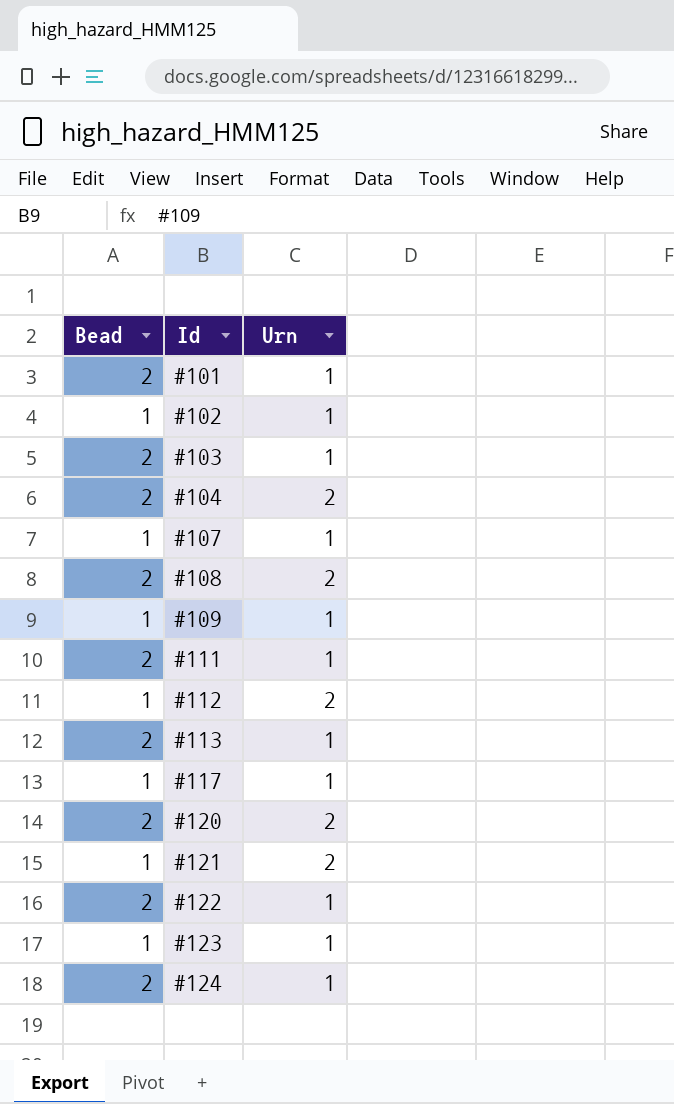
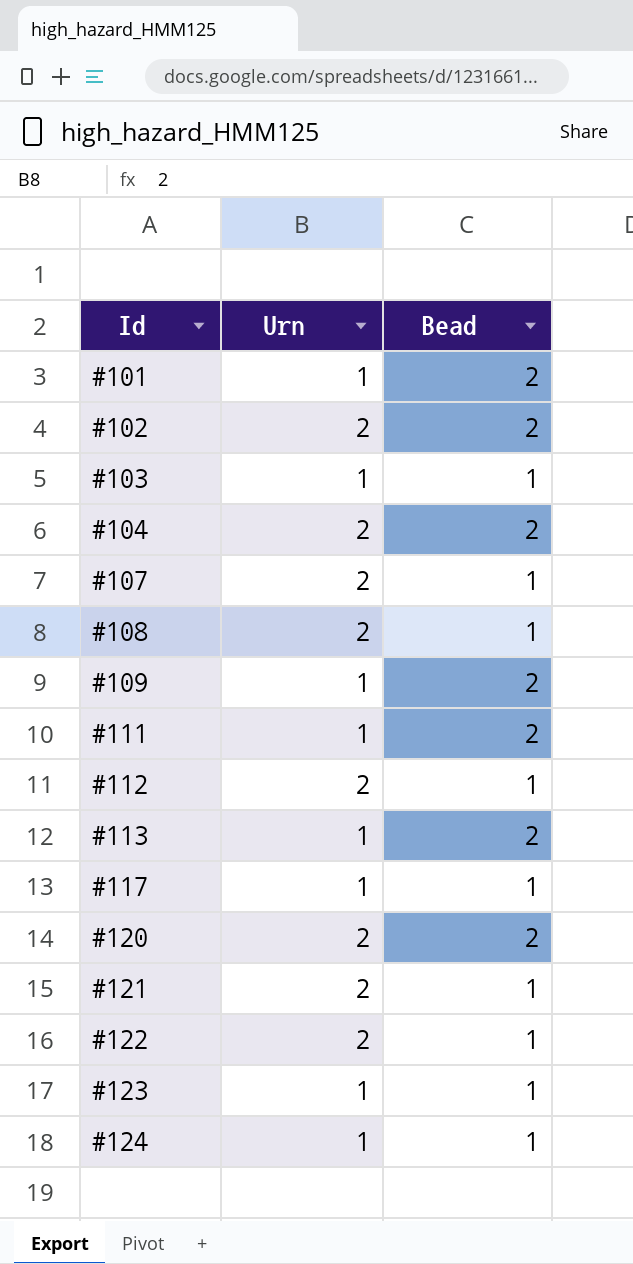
column Bead | position: 1 -> 3
#102 | Urn: 1 -> 2
#102 | Bead: 1 -> 2
#103 | Bead: 2 -> 1
#107 | Urn: 1 -> 2
#108 | Bead: 2 -> 1
#109 | Bead: 1 -> 2
#122 | Urn: 1 -> 2
#122 | Bead: 2 -> 1
#124 | Bead: 2 -> 1

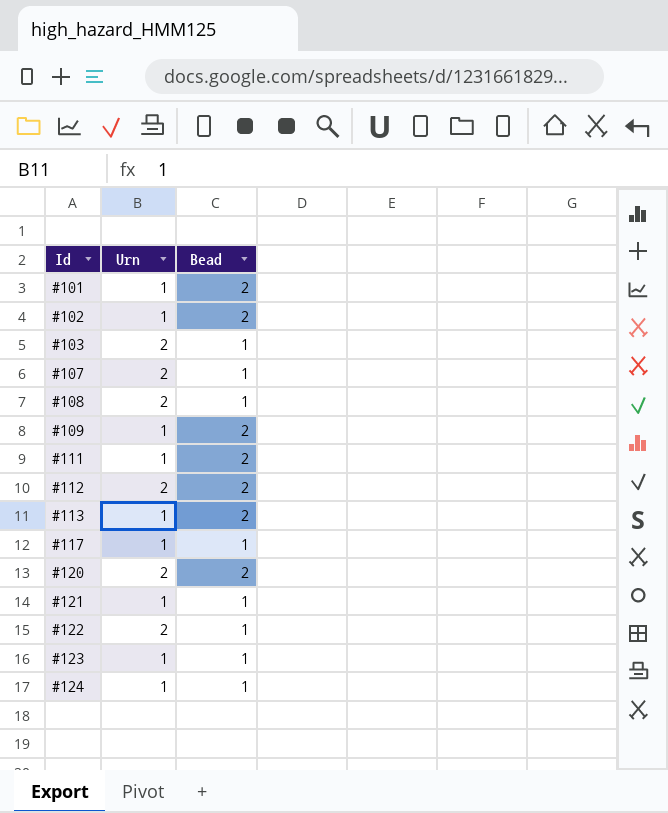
row #104: 2 | 2 -> none
#102 | Urn: 2 -> 1
#103 | Urn: 1 -> 2
#112 | Bead: 1 -> 2
#121 | Urn: 2 -> 1

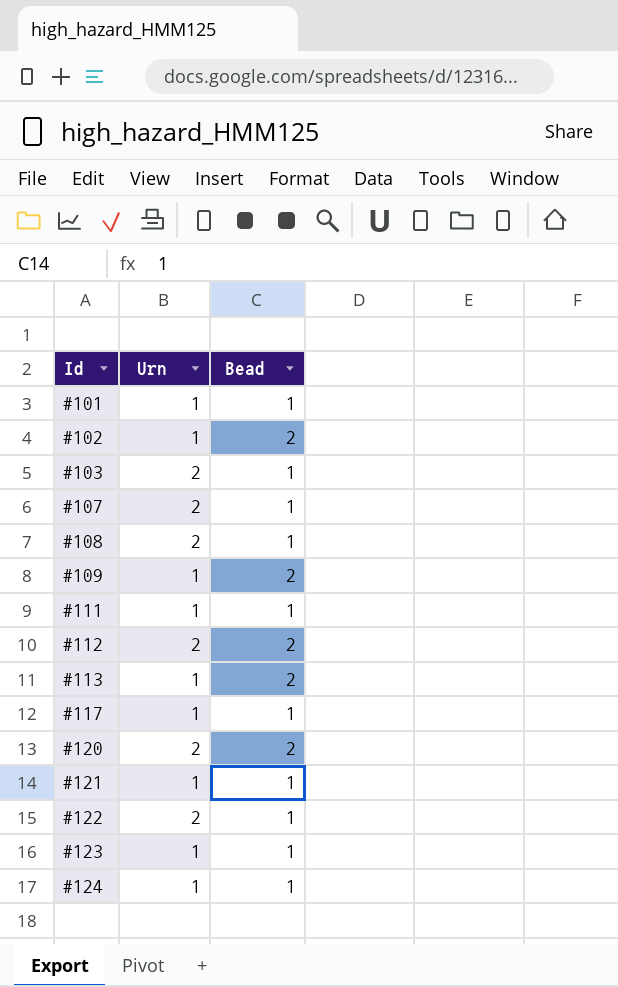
#101 | Bead: 2 -> 1
#111 | Bead: 2 -> 1

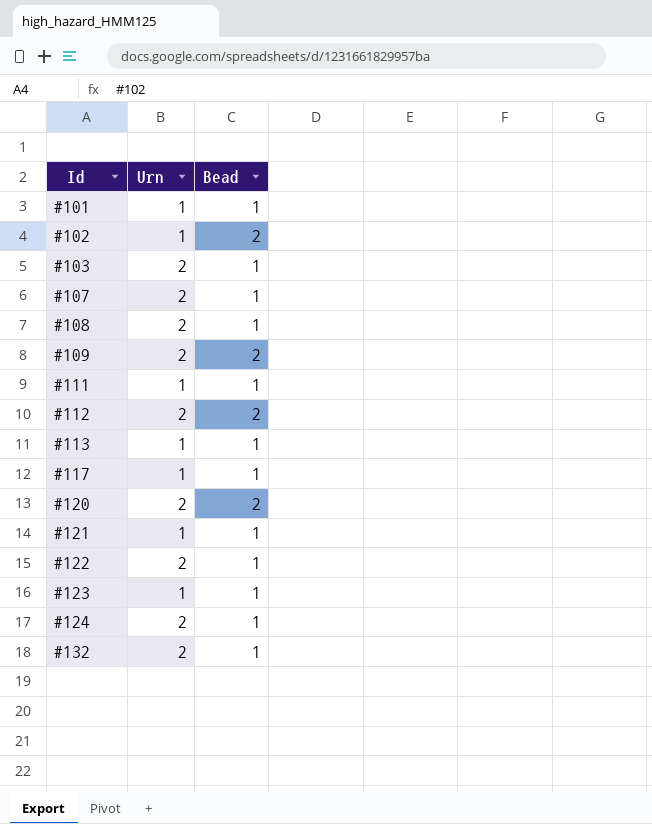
#109 | Urn: 1 -> 2
#113 | Bead: 2 -> 1
#124 | Urn: 1 -> 2
row #132: none -> 2 | 1

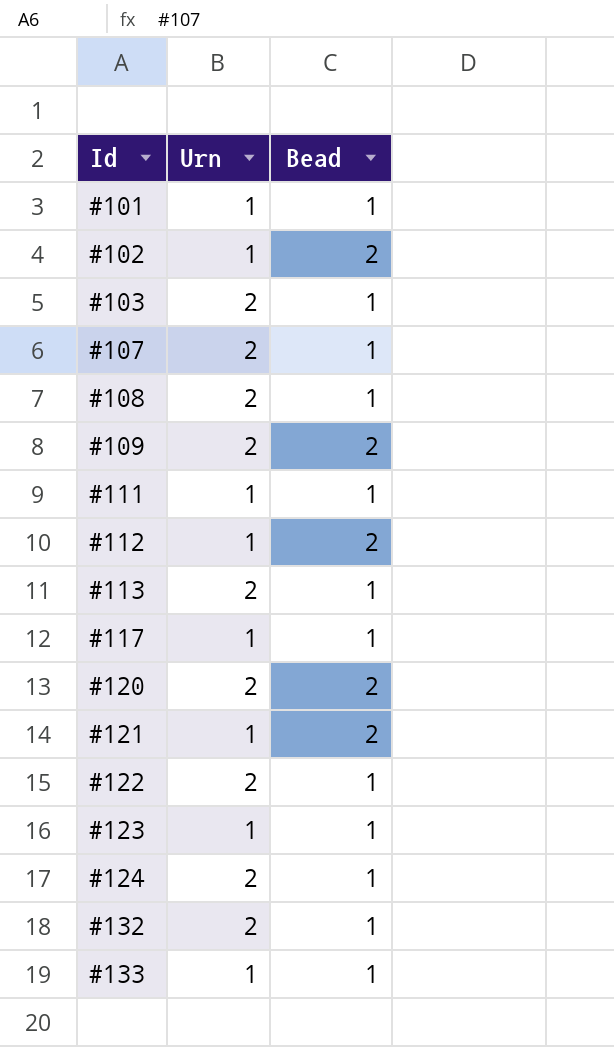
#112 | Urn: 2 -> 1
#113 | Urn: 1 -> 2
#121 | Bead: 1 -> 2
row #133: none -> 1 | 1

